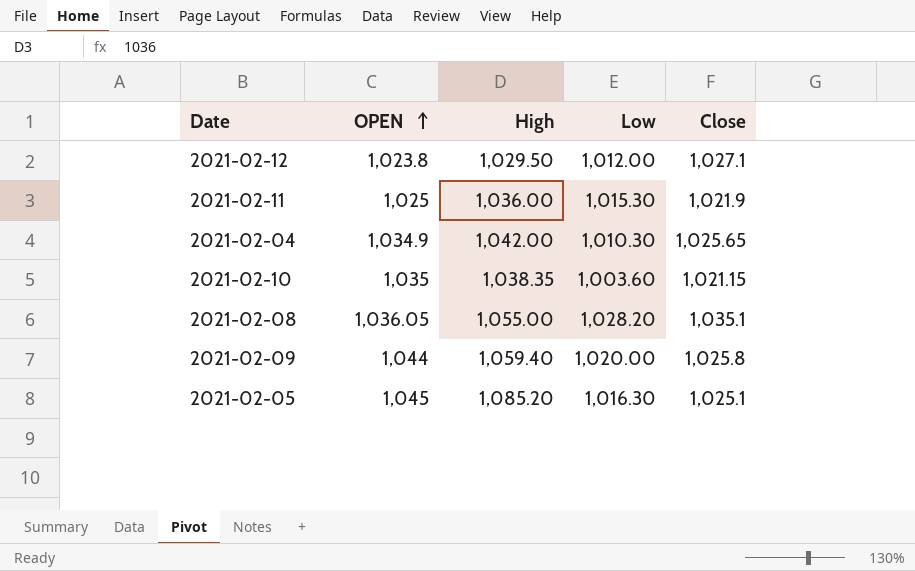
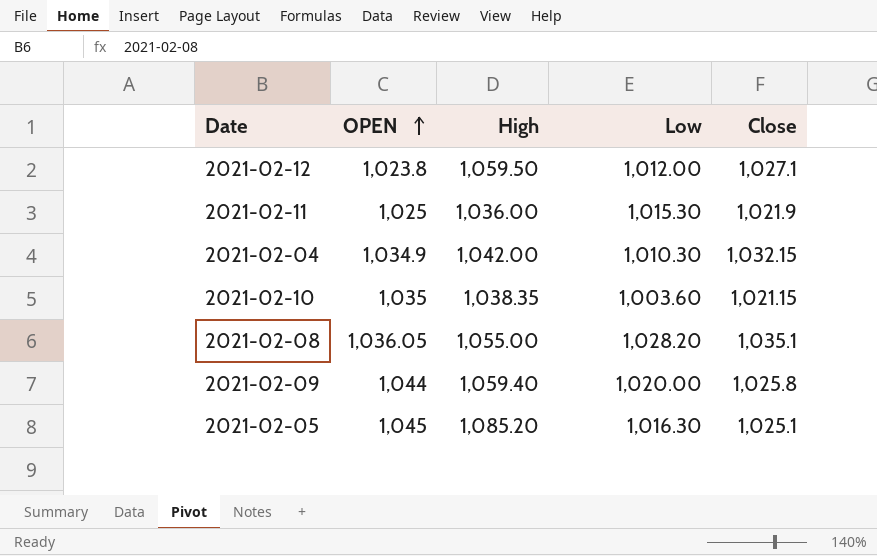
2021-02-12 | High: 1,029.50 -> 1,059.50
2021-02-04 | Close: 1,025.65 -> 1,032.15

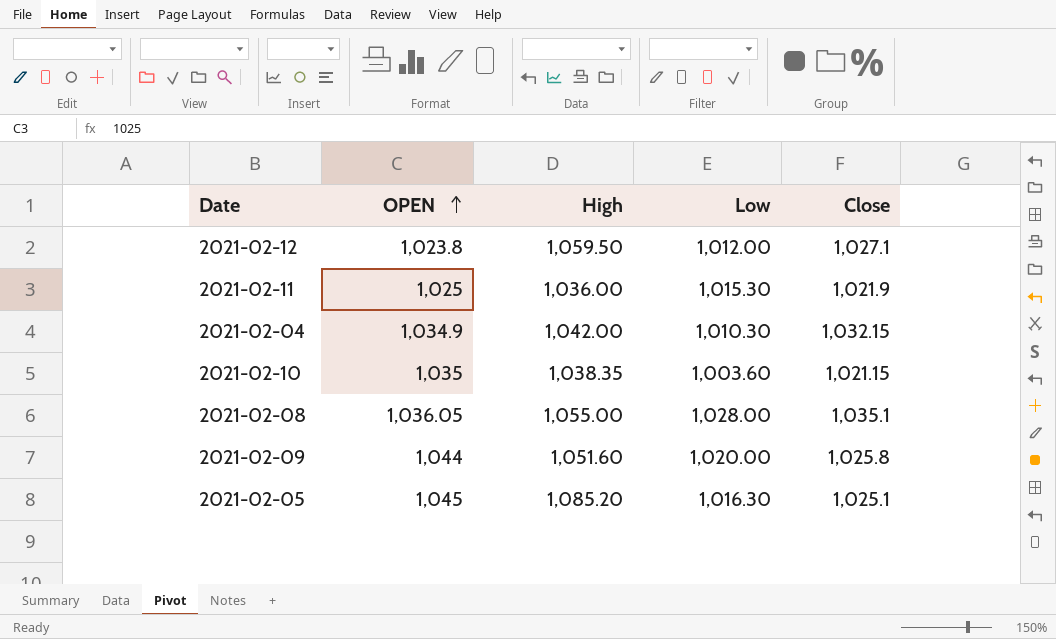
2021-02-08 | Low: 1,028.20 -> 1,028.00
2021-02-09 | High: 1,059.40 -> 1,051.60

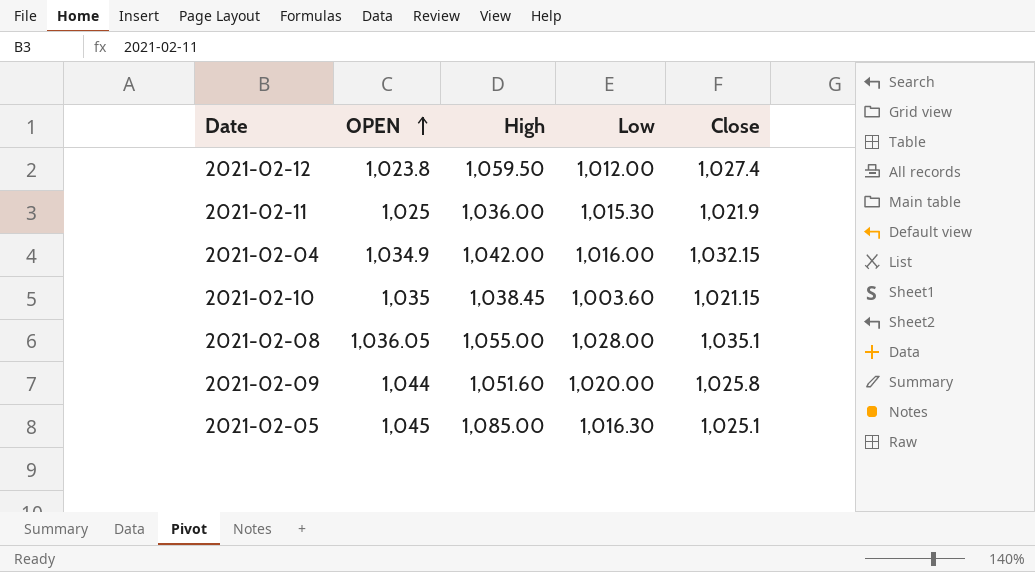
2021-02-12 | Close: 1,027.1 -> 1,027.4
2021-02-04 | Low: 1,010.30 -> 1,016.00
2021-02-10 | High: 1,038.35 -> 1,038.45
2021-02-05 | High: 1,085.20 -> 1,085.00

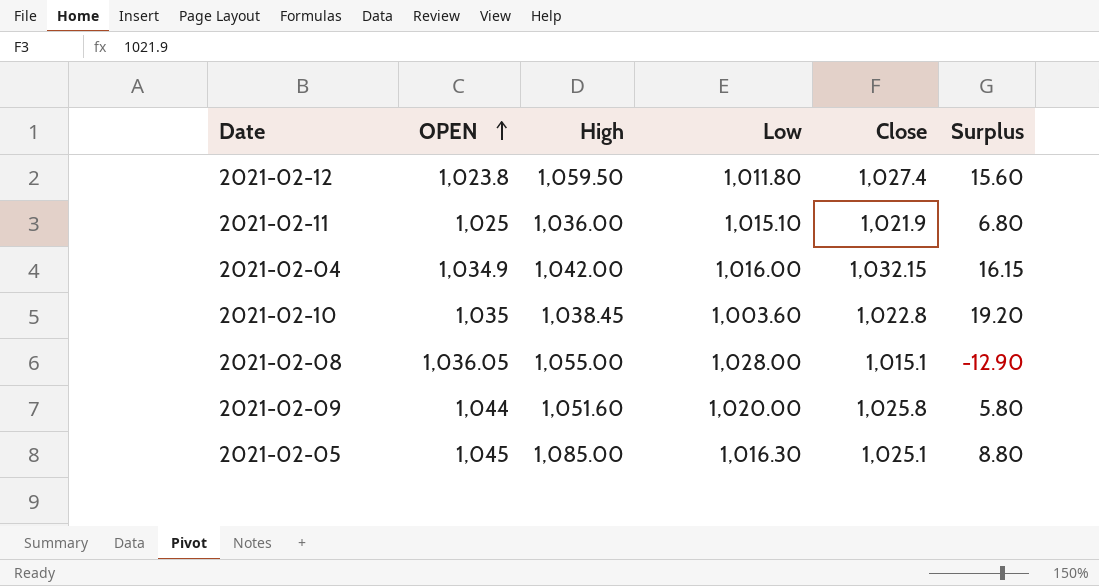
column Surplus | formula: none -> [Close] - [Low]
2021-02-12 | Low: 1,012.00 -> 1,011.80
2021-02-11 | Low: 1,015.30 -> 1,015.10
2021-02-10 | Close: 1,021.15 -> 1,022.8
2021-02-08 | Close: 1,035.1 -> 1,015.1

